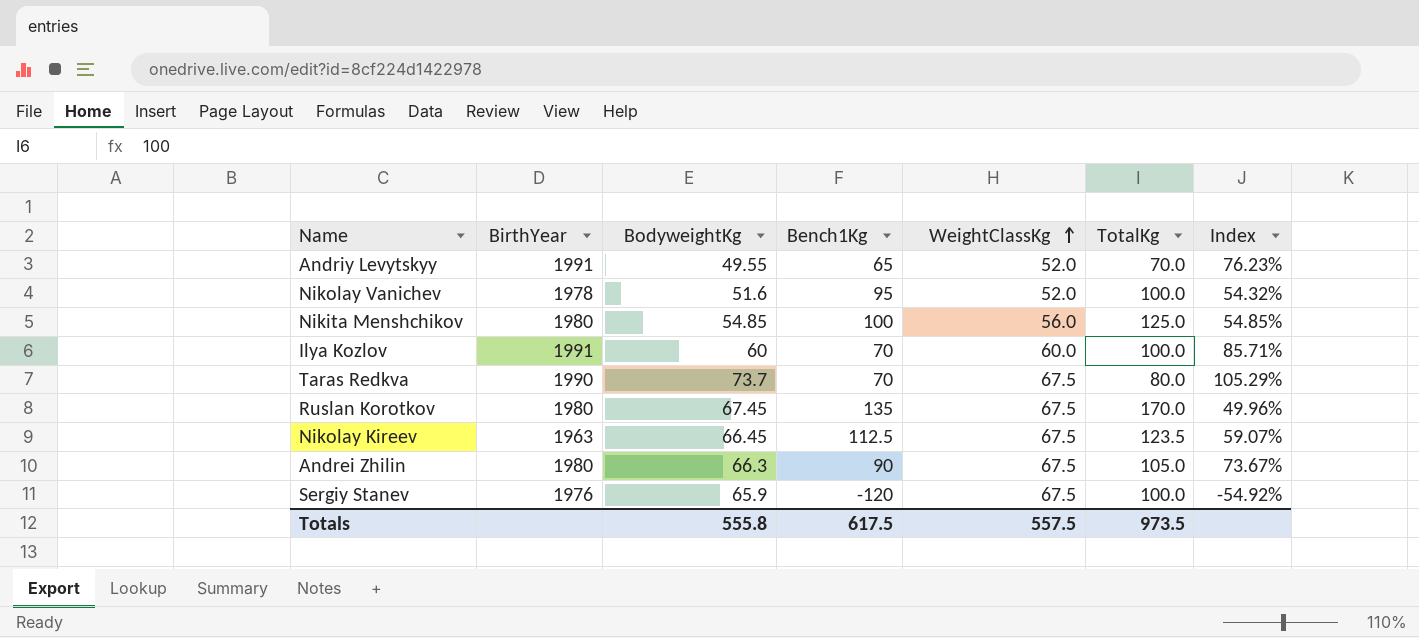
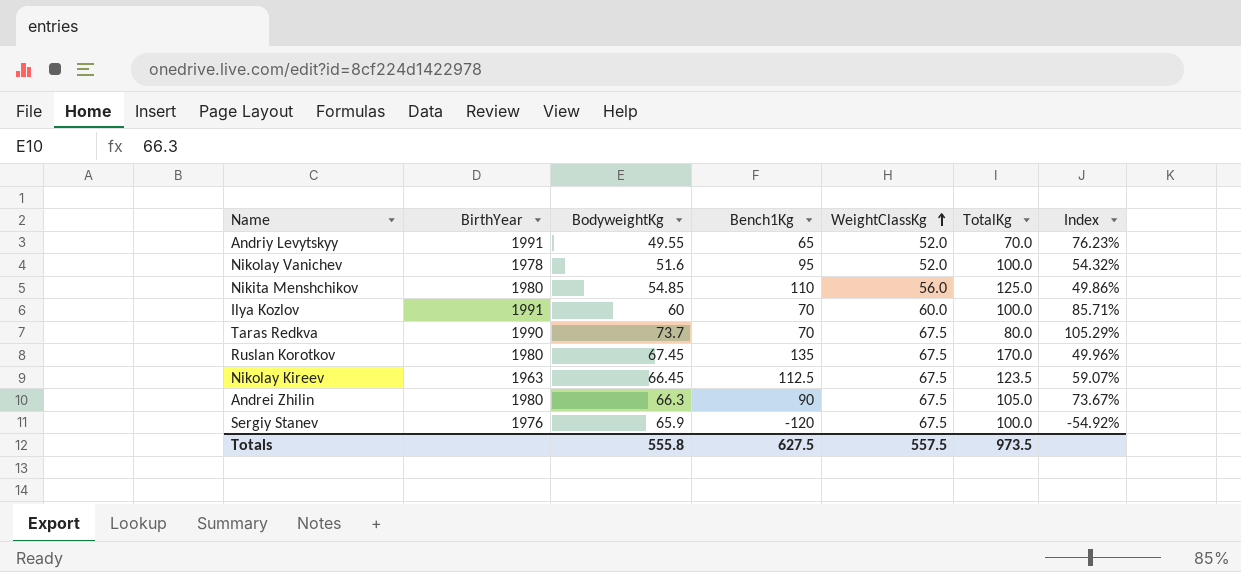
Nikita Menshchikov | Bench1Kg: 100 -> 110
Nikita Menshchikov | Index: 54.85% -> 49.86%
Totals | Bench1Kg: 617.5 -> 627.5

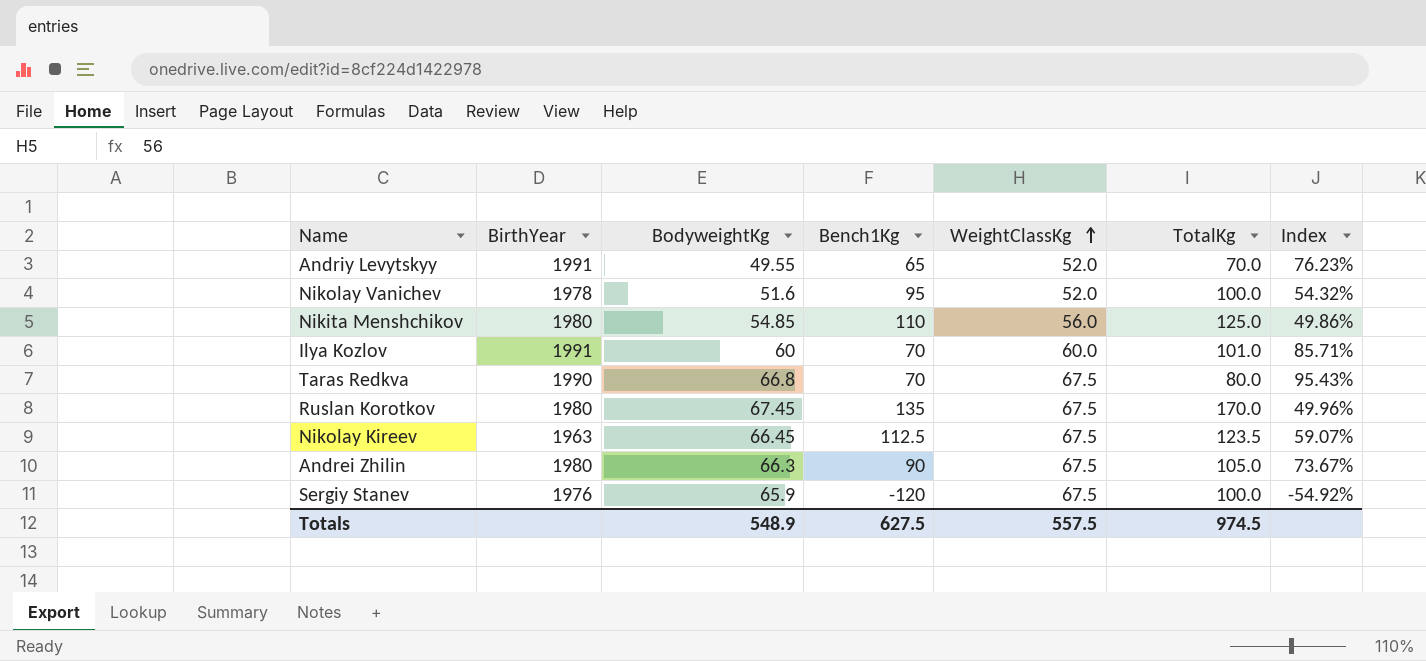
Ilya Kozlov | TotalKg: 100.0 -> 101.0
Taras Redkva | BodyweightKg: 73.7 -> 66.8
Taras Redkva | Index: 105.29% -> 95.43%
Totals | BodyweightKg: 555.8 -> 548.9
Totals | TotalKg: 973.5 -> 974.5

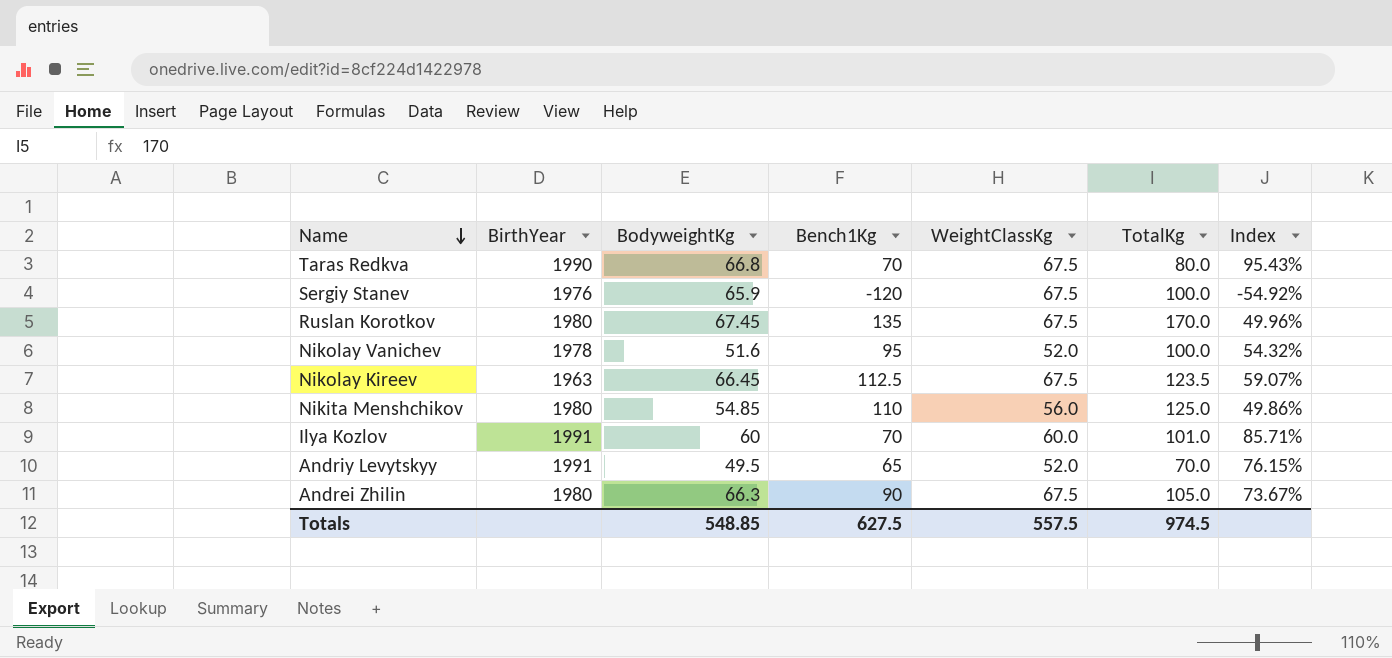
row order: WeightClassKg ascending -> Name descending
Andriy Levytskyy | BodyweightKg: 49.55 -> 49.5
Andriy Levytskyy | Index: 76.23% -> 76.15%
Totals | BodyweightKg: 548.9 -> 548.85

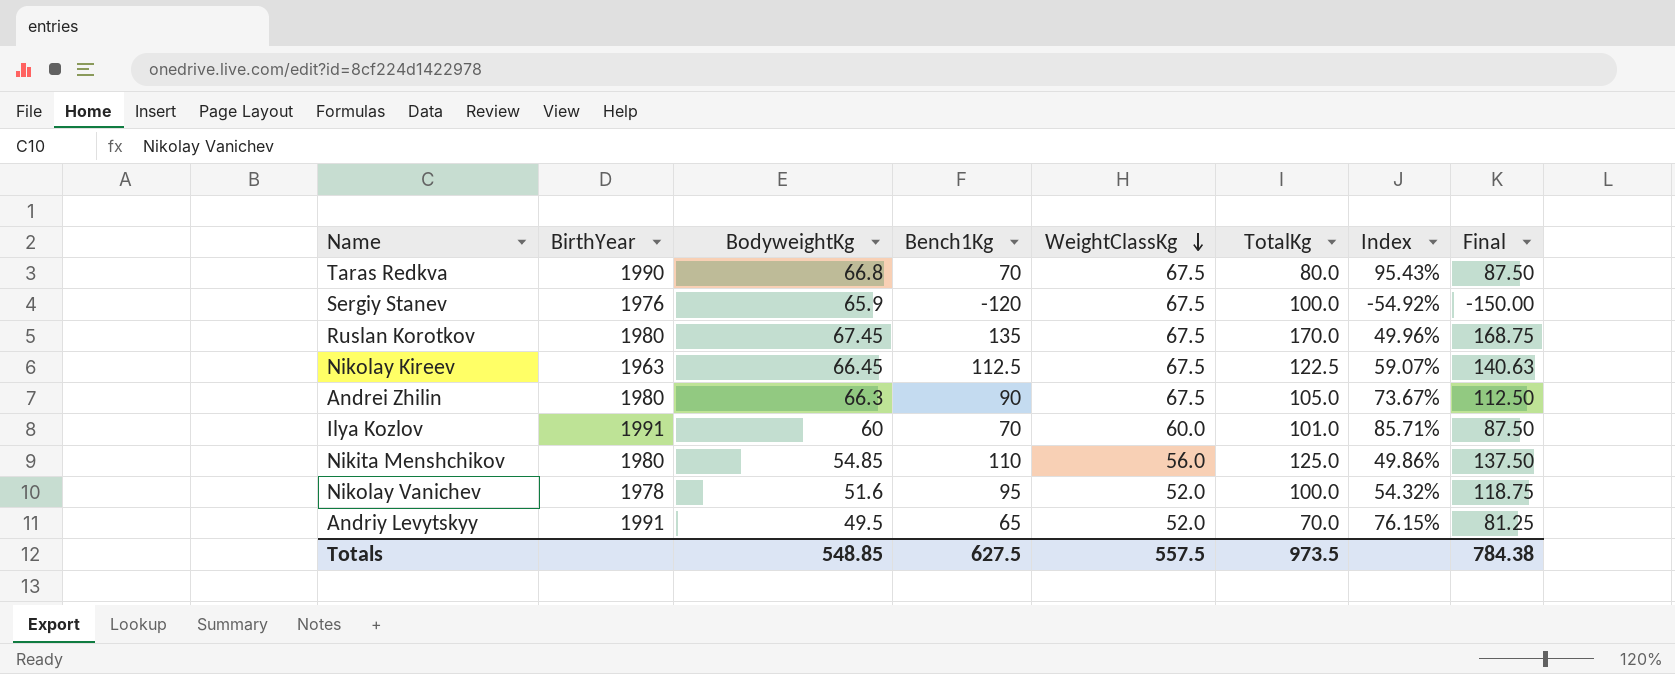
row order: Name descending -> WeightClassKg descending
column Final | formula: none -> [Bench1Kg] * 1.25
Nikolay Kireev | TotalKg: 123.5 -> 122.5
Totals | TotalKg: 974.5 -> 973.5

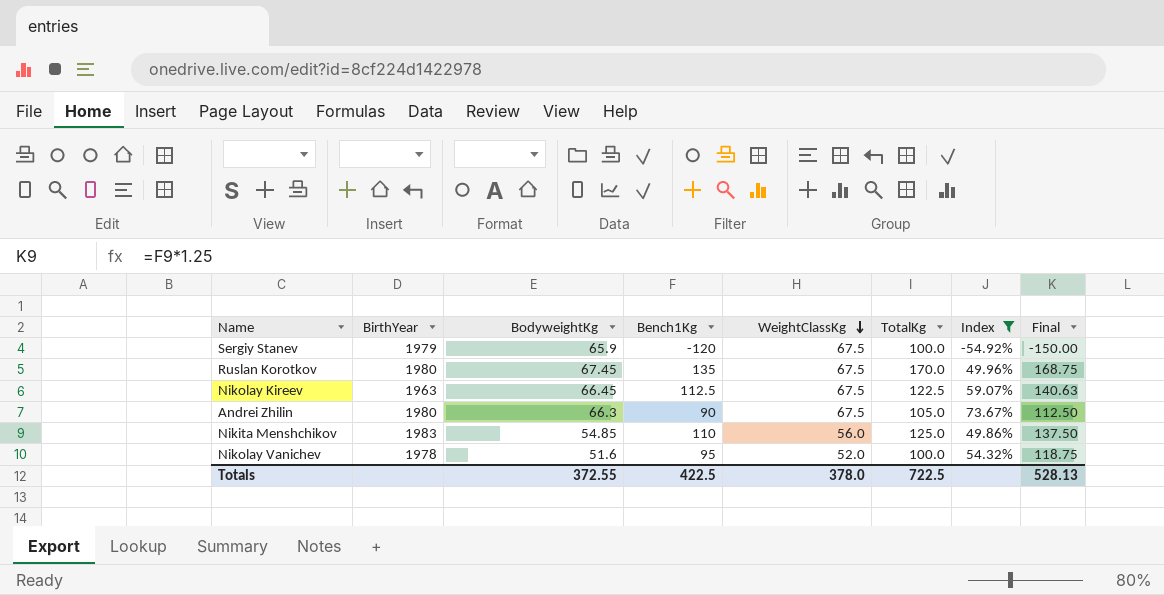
filter: none -> Index <= 73.67%
Sergiy Stanev | BirthYear: 1976 -> 1979
Nikita Menshchikov | BirthYear: 1980 -> 1983
Totals | BodyweightKg: 548.85 -> 372.55
Totals | Bench1Kg: 627.5 -> 422.5
Totals | WeightClassKg: 557.5 -> 378.0
Totals | TotalKg: 973.5 -> 722.5
Totals | Final: 784.38 -> 528.13

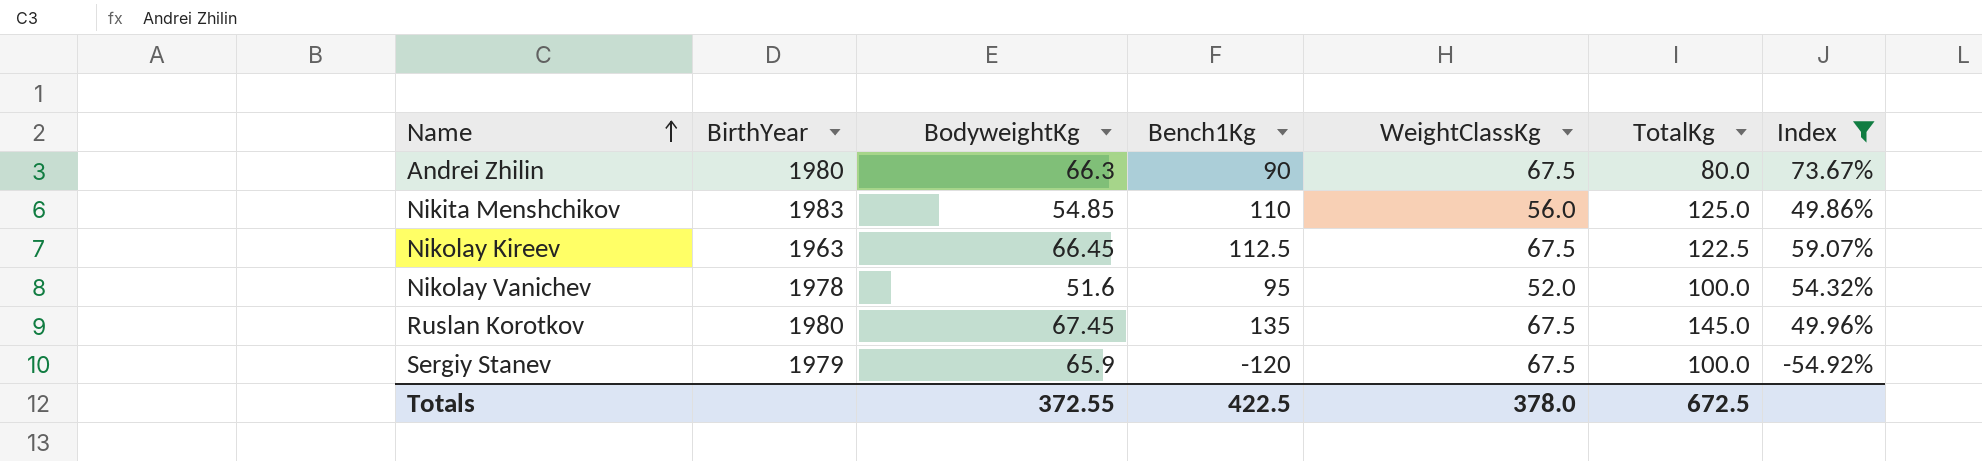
row order: WeightClassKg descending -> Name ascending
column Final | formula: [Bench1Kg] * 1.25 -> none
Andrei Zhilin | TotalKg: 105.0 -> 80.0
Ruslan Korotkov | TotalKg: 170.0 -> 145.0
Totals | TotalKg: 722.5 -> 672.5

